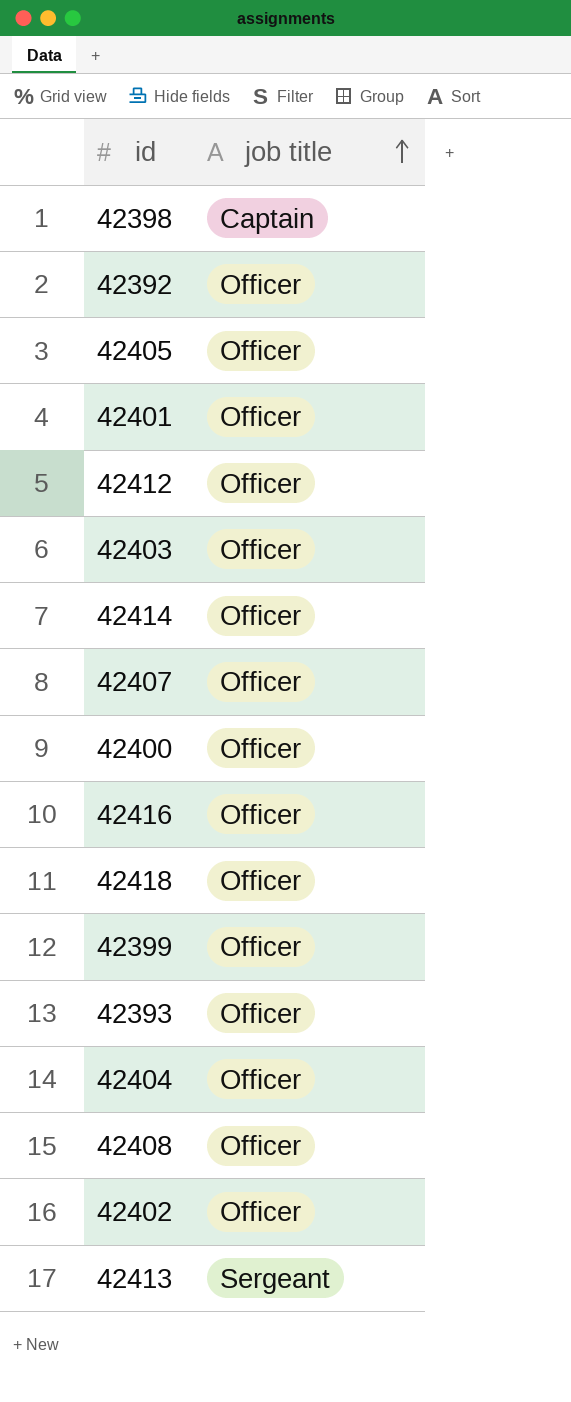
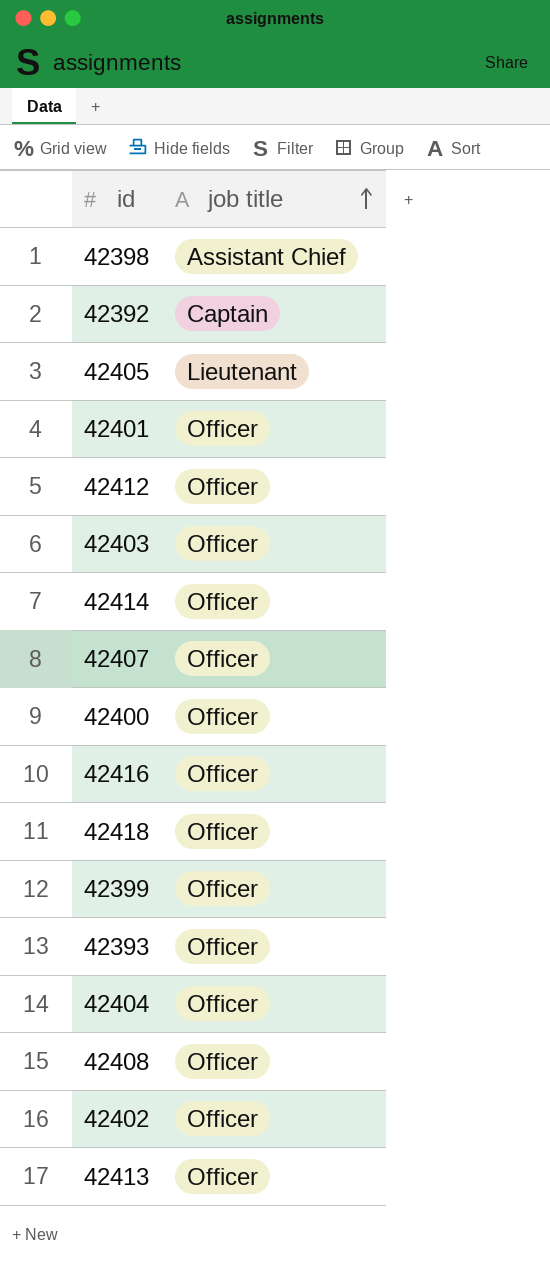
42398 | job title: Captain -> Assistant Chief
42392 | job title: Officer -> Captain
42405 | job title: Officer -> Lieutenant
42413 | job title: Sergeant -> Officer

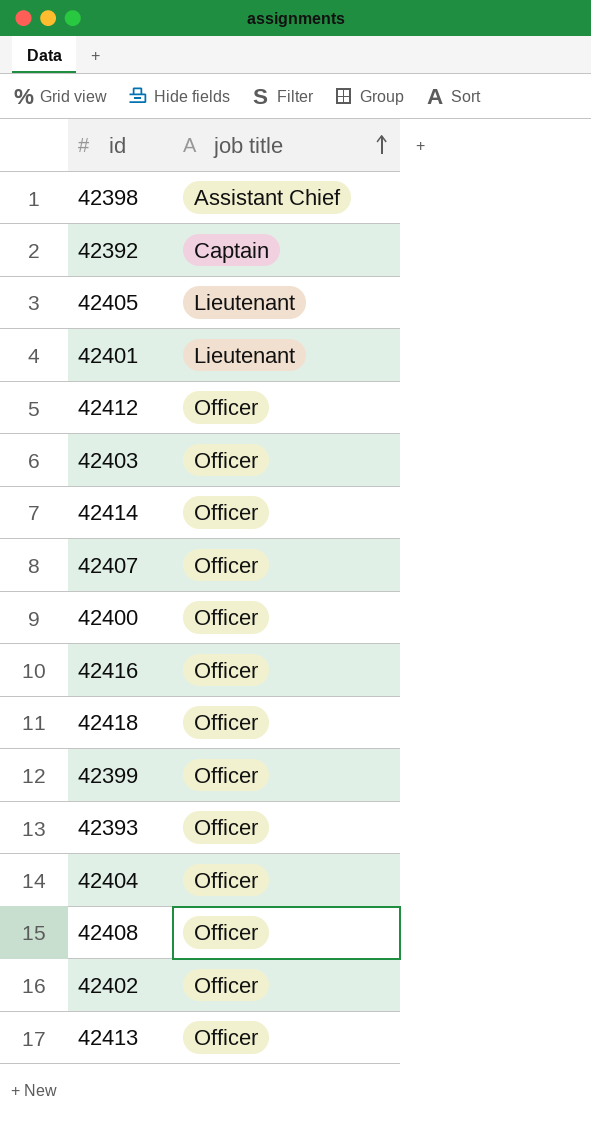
42401 | job title: Officer -> Lieutenant

